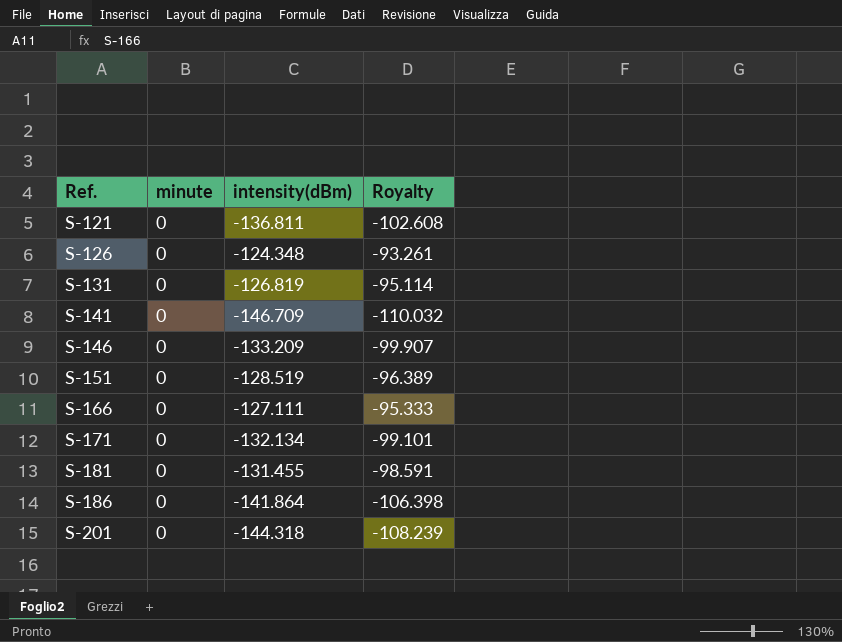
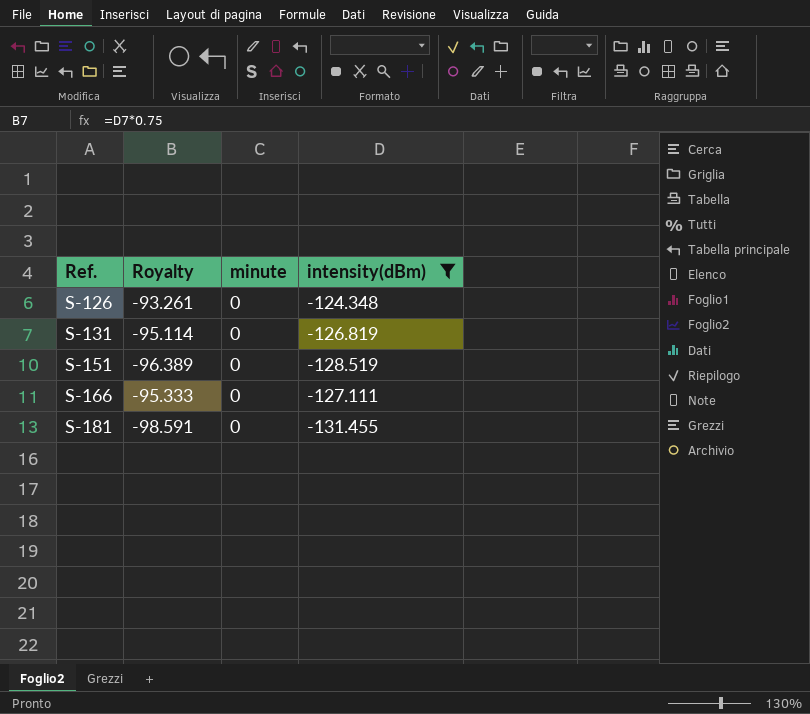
filter: none -> intensity(dBm) >= -131.455
column Royalty | position: 4 -> 2

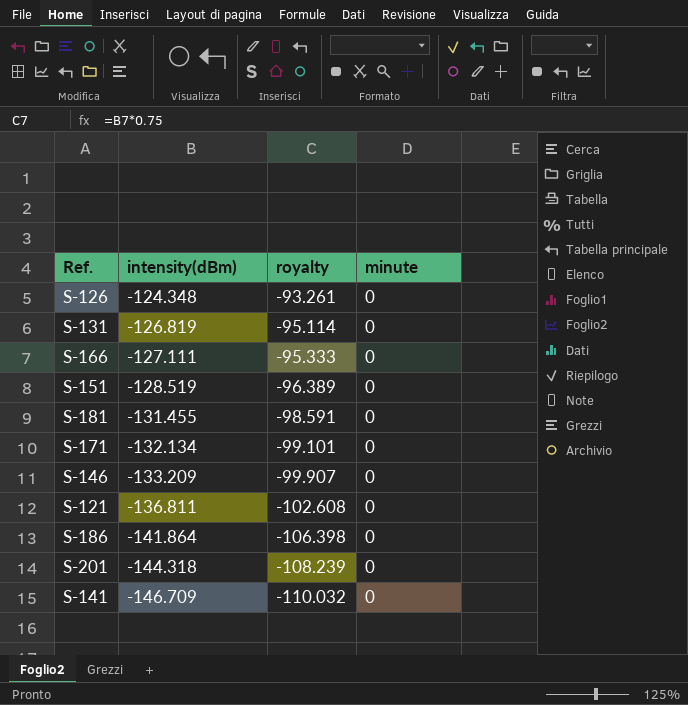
filter: intensity(dBm) >= -131.455 -> none
row order: Ref. ascending -> intensity(dBm) descending
column intensity(dBm) | position: 4 -> 2
column name: Royalty -> royalty

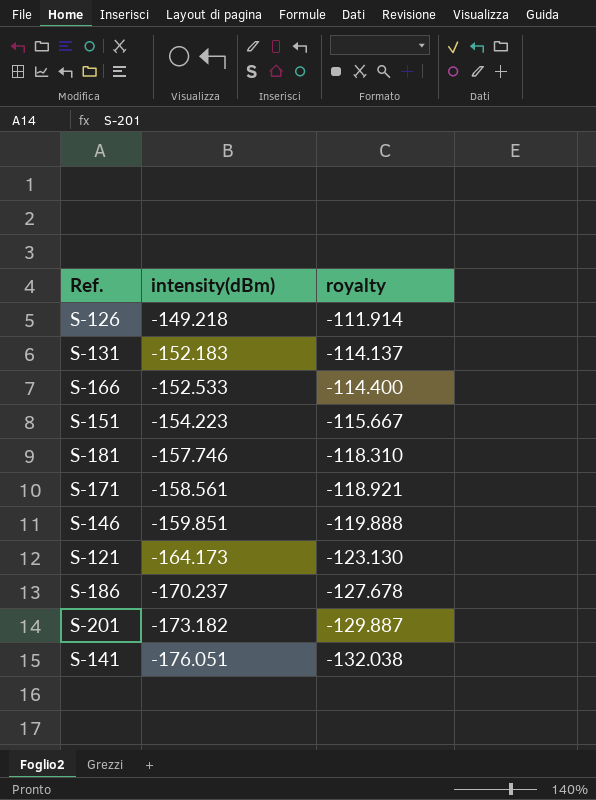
column minute | position: 4 -> none
S-126 | intensity(dBm): -124.348 -> -149.218
S-126 | royalty: -93.261 -> -111.914
S-131 | intensity(dBm): -126.819 -> -152.183
S-131 | royalty: -95.114 -> -114.137
S-166 | intensity(dBm): -127.111 -> -152.533
S-166 | royalty: -95.333 -> -114.400
S-151 | intensity(dBm): -128.519 -> -154.223
S-151 | royalty: -96.389 -> -115.667
S-181 | intensity(dBm): -131.455 -> -157.746
S-181 | royalty: -98.591 -> -118.310
S-171 | intensity(dBm): -132.134 -> -158.561
S-171 | royalty: -99.101 -> -118.921
S-146 | intensity(dBm): -133.209 -> -159.851
S-146 | royalty: -99.907 -> -119.888
S-121 | intensity(dBm): -136.811 -> -164.173
S-121 | royalty: -102.608 -> -123.130
S-186 | intensity(dBm): -141.864 -> -170.237
S-186 | royalty: -106.398 -> -127.678
S-201 | intensity(dBm): -144.318 -> -173.182
S-201 | royalty: -108.239 -> -129.887
S-141 | intensity(dBm): -146.709 -> -176.051
S-141 | royalty: -110.032 -> -132.038

